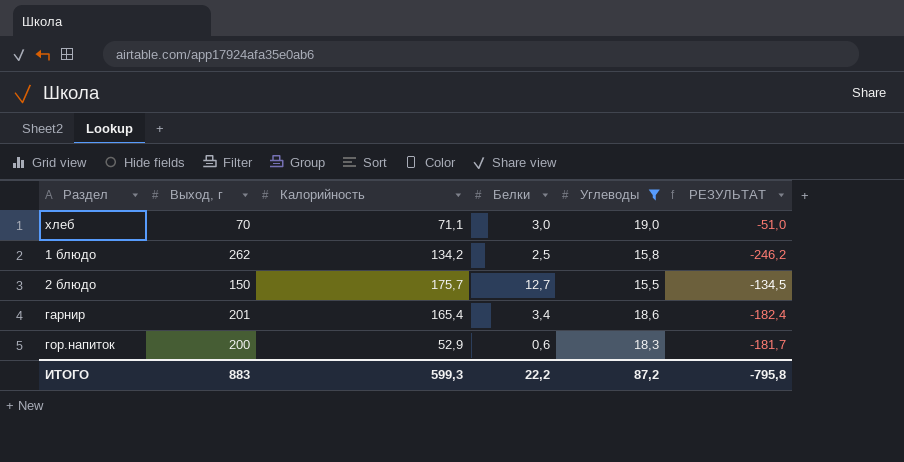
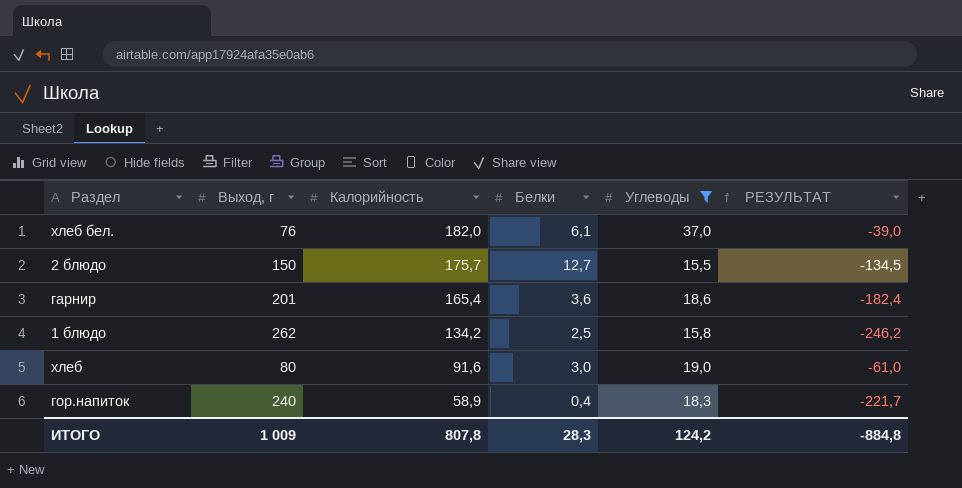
row order: none -> Калорийность descending
row хлеб бел.: none -> 76 | 182,0 | 6,1 | 37,0 | -39,0
гарнир | Белки: 3,4 -> 3,6
хлеб | Выход, г: 70 -> 80
хлеб | Калорийность: 71,1 -> 91,6
хлеб | РЕЗУЛЬТАТ: -51,0 -> -61,0
гор.напиток | Выход, г: 200 -> 240
гор.напиток | Калорийность: 52,9 -> 58,9
гор.напиток | Белки: 0,6 -> 0,4
гор.напиток | РЕЗУЛЬТАТ: -181,7 -> -221,7
ИТОГО | Выход, г: 883 -> 1 009
ИТОГО | Калорийность: 599,3 -> 807,8
ИТОГО | Белки: 22,2 -> 28,3
ИТОГО | Углеводы: 87,2 -> 124,2
ИТОГО | РЕЗУЛЬТАТ: -795,8 -> -884,8

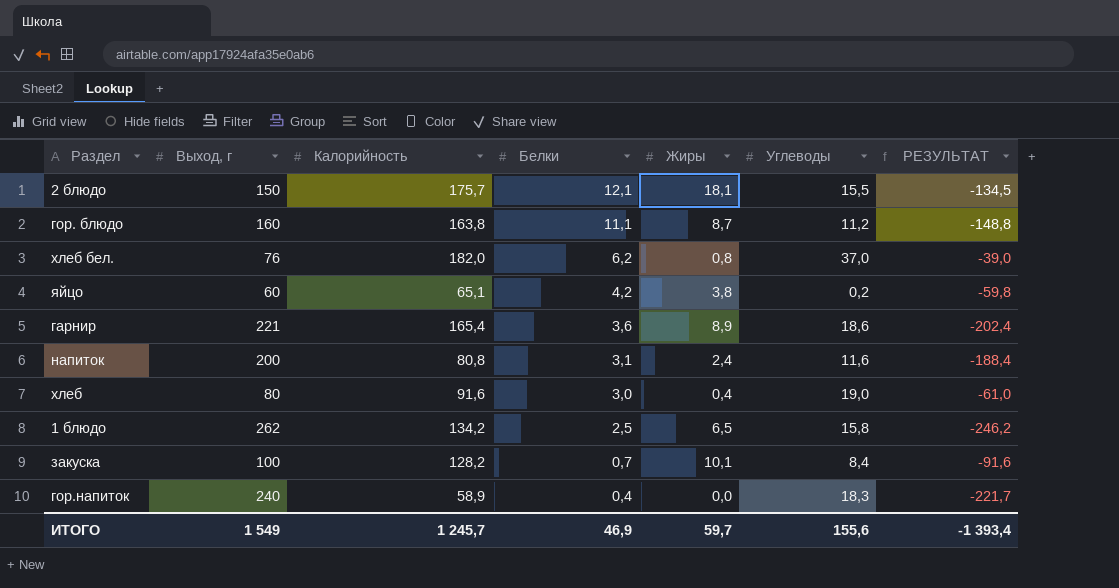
filter: Углеводы >= 15,5 -> none
row order: Калорийность descending -> Белки descending
column Жиры | position: none -> 5
2 блюдо | Белки: 12,7 -> 12,1
хлеб бел. | Белки: 6,1 -> 6,2
гарнир | Выход, г: 201 -> 221
гарнир | РЕЗУЛЬТАТ: -182,4 -> -202,4
ИТОГО | Выход, г: 1 009 -> 1 549
ИТОГО | Калорийность: 807,8 -> 1 245,7
ИТОГО | Белки: 28,3 -> 46,9
ИТОГО | Углеводы: 124,2 -> 155,6
ИТОГО | РЕЗУЛЬТАТ: -884,8 -> -1 393,4

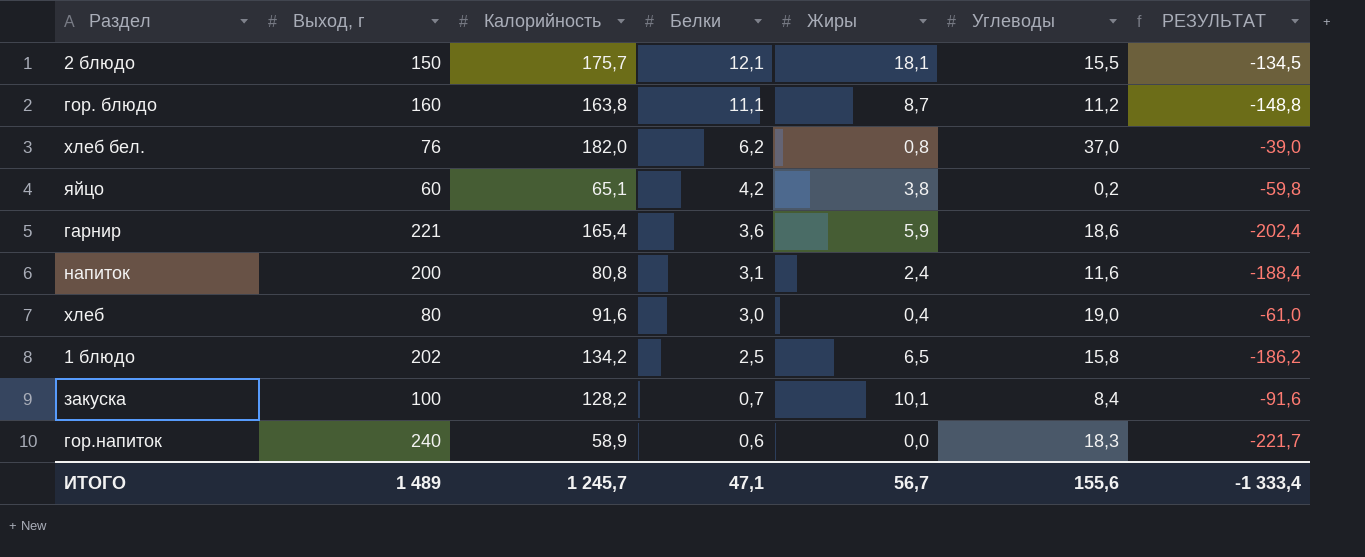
гарнир | Жиры: 8,9 -> 5,9
1 блюдо | Выход, г: 262 -> 202
1 блюдо | РЕЗУЛЬТАТ: -246,2 -> -186,2
гор.напиток | Белки: 0,4 -> 0,6
ИТОГО | Выход, г: 1 549 -> 1 489
ИТОГО | Белки: 46,9 -> 47,1
ИТОГО | Жиры: 59,7 -> 56,7
ИТОГО | РЕЗУЛЬТАТ: -1 393,4 -> -1 333,4

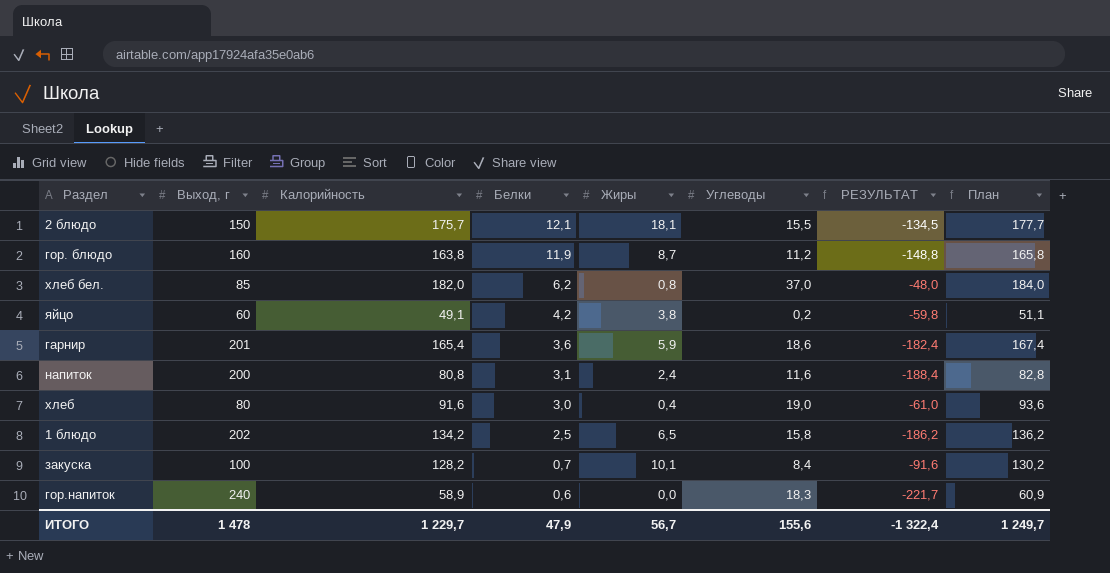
column План | formula: none -> [Калорийность] + 2
гор. блюдо | Белки: 11,1 -> 11,9
хлеб бел. | Выход, г: 76 -> 85
хлеб бел. | РЕЗУЛЬТАТ: -39,0 -> -48,0
яйцо | Калорийность: 65,1 -> 49,1
гарнир | Выход, г: 221 -> 201
гарнир | РЕЗУЛЬТАТ: -202,4 -> -182,4
ИТОГО | Выход, г: 1 489 -> 1 478
ИТОГО | Калорийность: 1 245,7 -> 1 229,7
ИТОГО | Белки: 47,1 -> 47,9
ИТОГО | РЕЗУЛЬТАТ: -1 333,4 -> -1 322,4

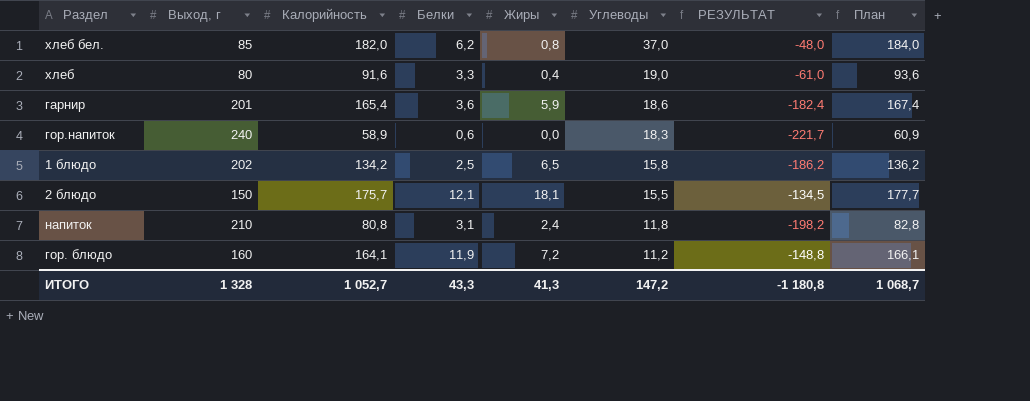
row order: Белки descending -> Углеводы descending
row яйцо: 60 | 49,1 | 4,2 | 3,8 | 0,2 | -59,8 | 51,1 -> none
row закуска: 100 | 128,2 | 0,7 | 10,1 | 8,4 | -91,6 | 130,2 -> none
хлеб | Белки: 3,0 -> 3,3
напиток | Выход, г: 200 -> 210
напиток | Углеводы: 11,6 -> 11,8
напиток | РЕЗУЛЬТАТ: -188,4 -> -198,2
гор. блюдо | Калорийность: 163,8 -> 164,1
гор. блюдо | Жиры: 8,7 -> 7,2
гор. блюдо | План: 165,8 -> 166,1
ИТОГО | Выход, г: 1 478 -> 1 328
ИТОГО | Калорийность: 1 229,7 -> 1 052,7
ИТОГО | Белки: 47,9 -> 43,3
ИТОГО | Жиры: 56,7 -> 41,3
ИТОГО | Углеводы: 155,6 -> 147,2
ИТОГО | РЕЗУЛЬТАТ: -1 322,4 -> -1 180,8
ИТОГО | План: 1 249,7 -> 1 068,7

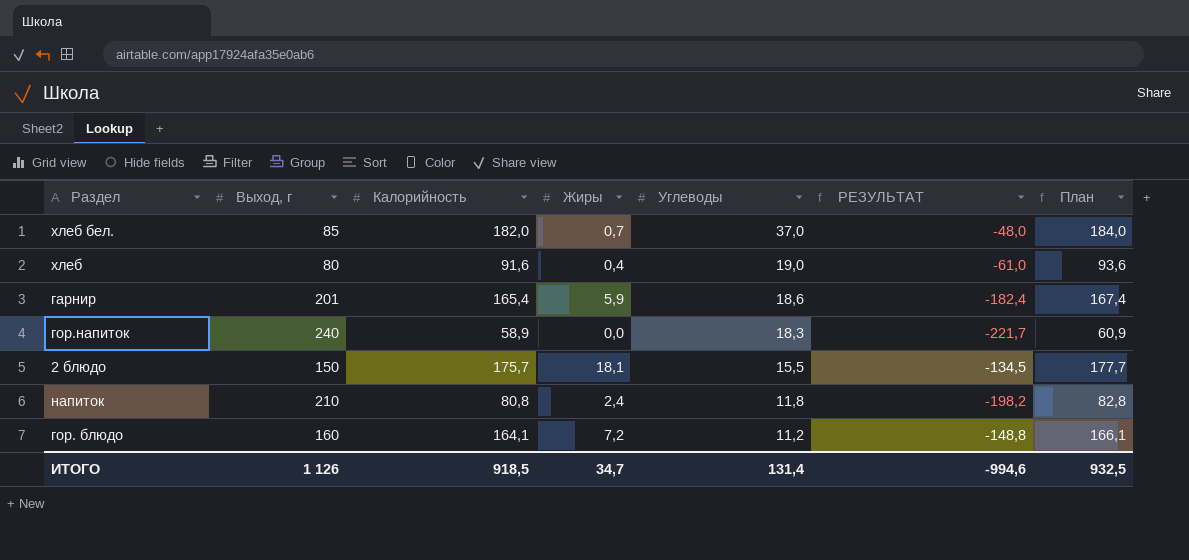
column Белки | position: 4 -> none
row 1 блюдо: 202 | 134,2 | 2,5 | 6,5 | 15,8 | -186,2 | 136,2 -> none
хлеб бел. | Жиры: 0,8 -> 0,7
ИТОГО | Выход, г: 1 328 -> 1 126
ИТОГО | Калорийность: 1 052,7 -> 918,5
ИТОГО | Жиры: 41,3 -> 34,7
ИТОГО | Углеводы: 147,2 -> 131,4
ИТОГО | РЕЗУЛЬТАТ: -1 180,8 -> -994,6
ИТОГО | План: 1 068,7 -> 932,5

